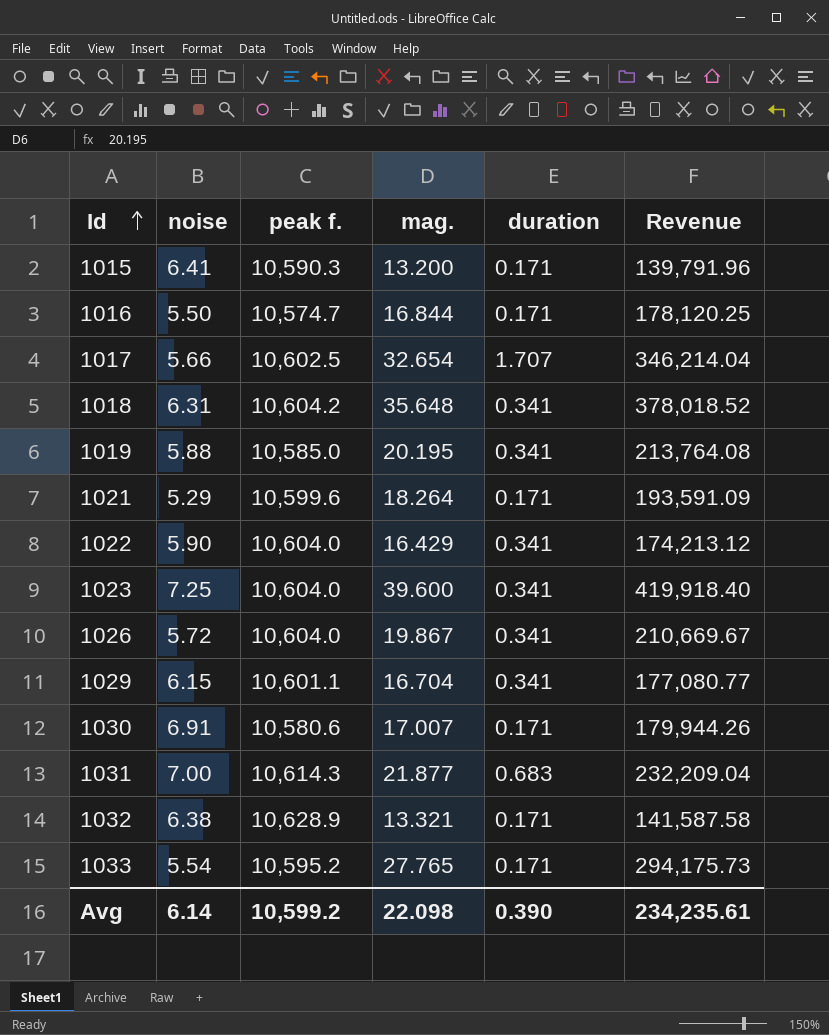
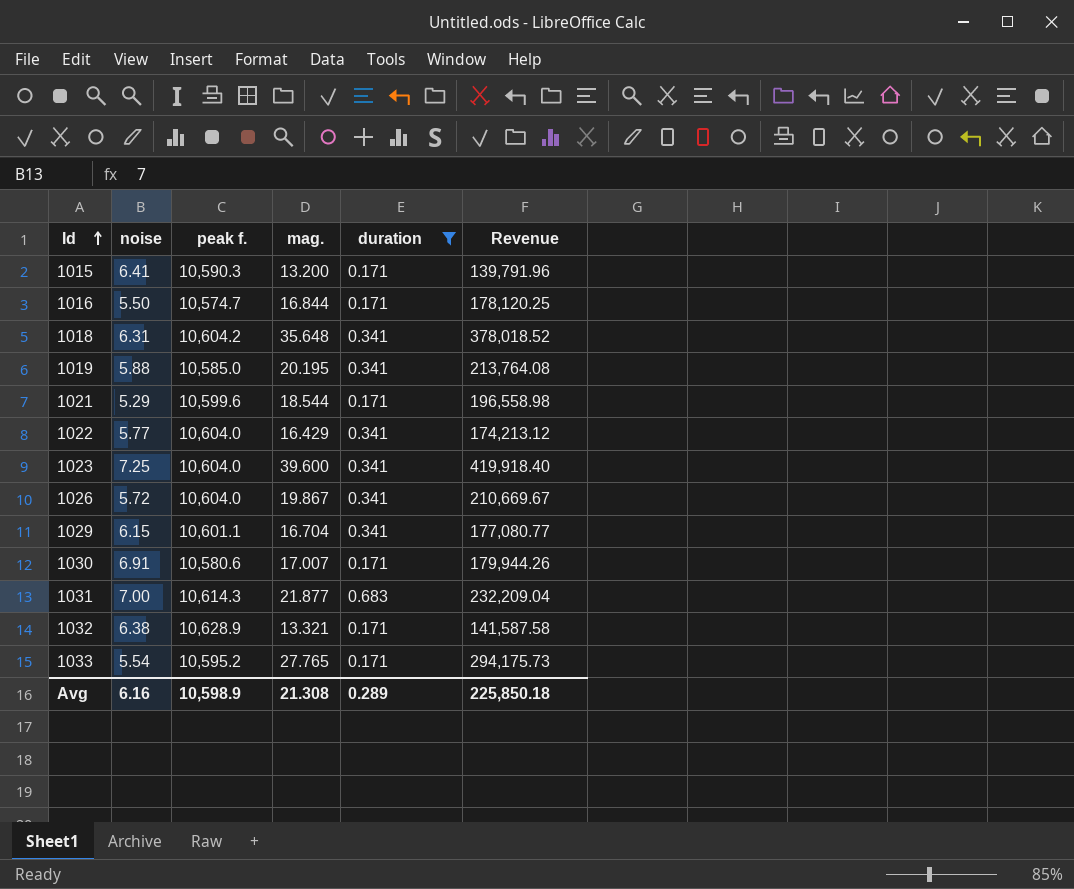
filter: none -> duration != 1.707
1021 | mag.: 18.264 -> 18.544
1021 | Revenue: 193,591.09 -> 196,558.98
1022 | noise: 5.90 -> 5.77
Avg | noise: 6.14 -> 6.16
Avg | peak f.: 10,599.2 -> 10,598.9
Avg | mag.: 22.098 -> 21.308
Avg | duration: 0.390 -> 0.289
Avg | Revenue: 234,235.61 -> 225,850.18

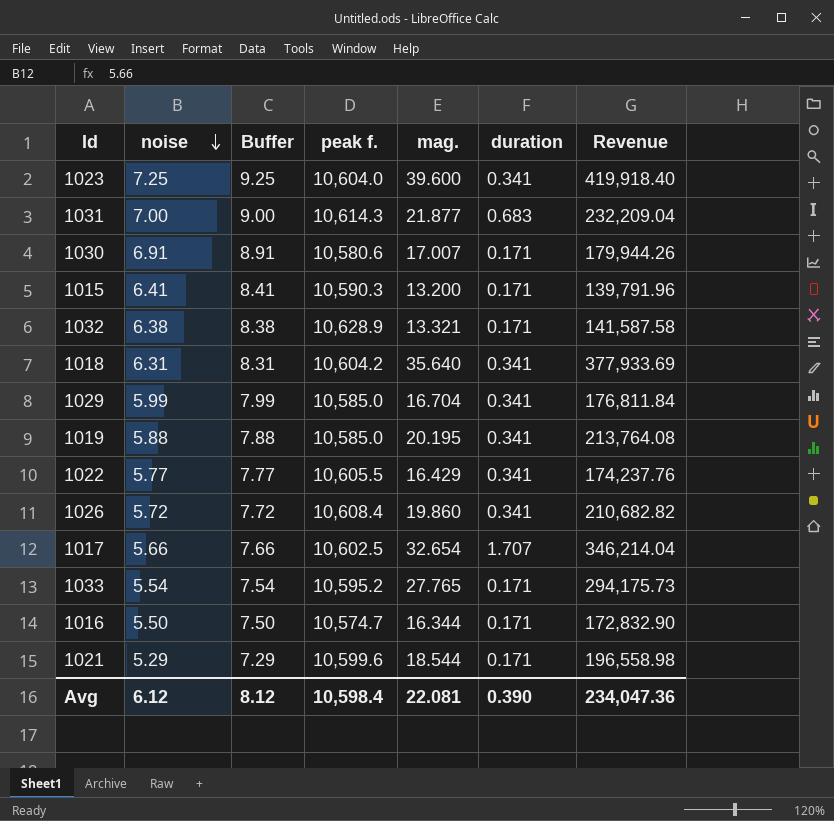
filter: duration != 1.707 -> none
row order: Id ascending -> noise descending
column Buffer | formula: none -> [noise] + 2
1018 | mag.: 35.648 -> 35.640
1018 | Revenue: 378,018.52 -> 377,933.69
1029 | noise: 6.15 -> 5.99
1029 | peak f.: 10,601.1 -> 10,585.0
1029 | Revenue: 177,080.77 -> 176,811.84
1022 | peak f.: 10,604.0 -> 10,605.5
1022 | Revenue: 174,213.12 -> 174,237.76
1026 | peak f.: 10,604.0 -> 10,608.4
1026 | mag.: 19.867 -> 19.860
1026 | Revenue: 210,669.67 -> 210,682.82
1016 | mag.: 16.844 -> 16.344
1016 | Revenue: 178,120.25 -> 172,832.90
Avg | noise: 6.16 -> 6.12
Avg | peak f.: 10,598.9 -> 10,598.4
Avg | mag.: 21.308 -> 22.081
Avg | duration: 0.289 -> 0.390
Avg | Revenue: 225,850.18 -> 234,047.36

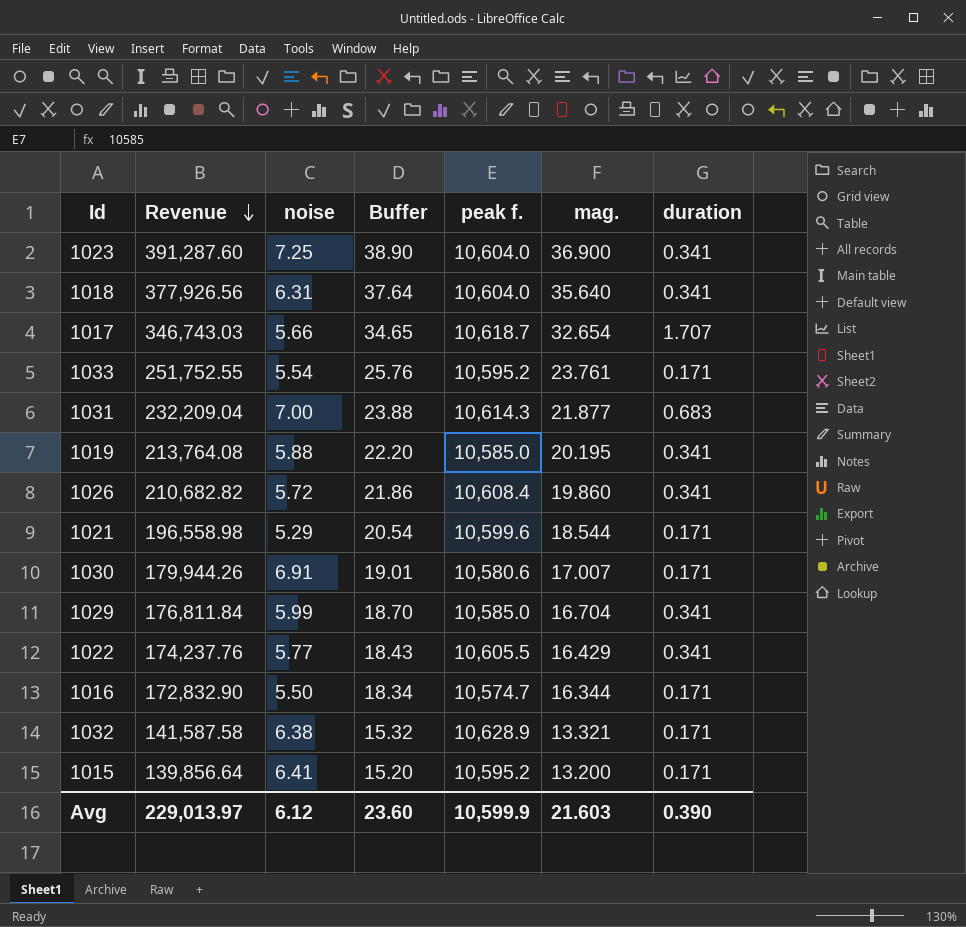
row order: noise descending -> Revenue descending
column Revenue | position: 7 -> 2
column Buffer | formula: [noise] + 2 -> [mag.] + 2
1023 | Revenue: 419,918.40 -> 391,287.60
1023 | mag.: 39.600 -> 36.900
1018 | Revenue: 377,933.69 -> 377,926.56
1018 | peak f.: 10,604.2 -> 10,604.0
1017 | Revenue: 346,214.04 -> 346,743.03
1017 | peak f.: 10,602.5 -> 10,618.7
1033 | Revenue: 294,175.73 -> 251,752.55
1033 | mag.: 27.765 -> 23.761
1015 | Revenue: 139,791.96 -> 139,856.64
1015 | peak f.: 10,590.3 -> 10,595.2
Avg | Revenue: 234,047.36 -> 229,013.97
Avg | Buffer: 8.12 -> 23.60
Avg | peak f.: 10,598.4 -> 10,599.9
Avg | mag.: 22.081 -> 21.603

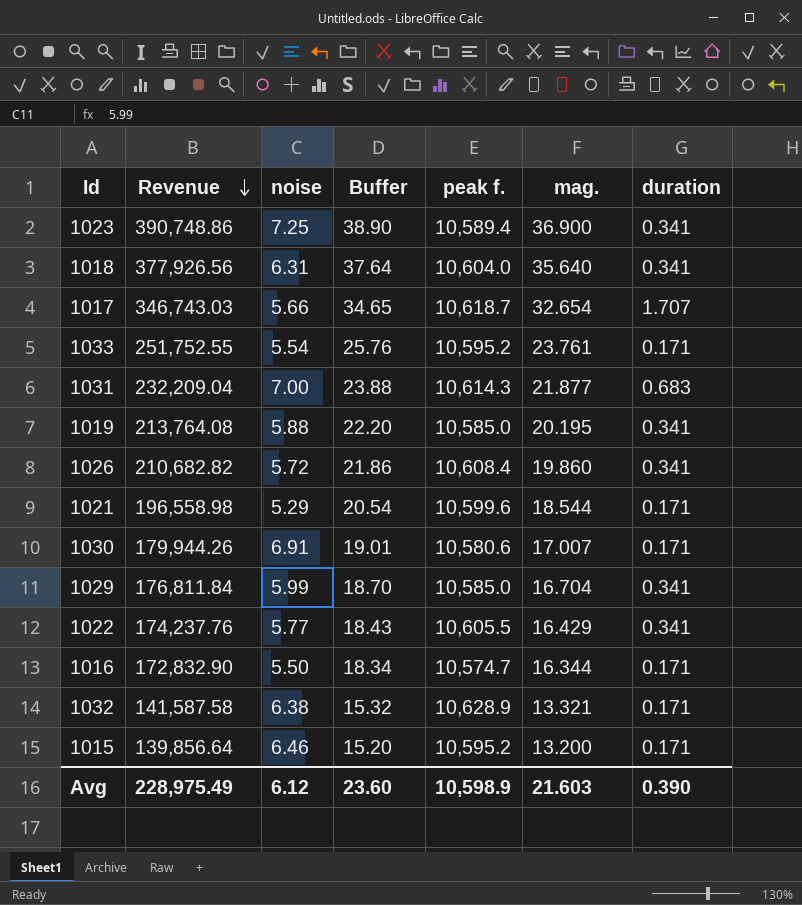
1023 | Revenue: 391,287.60 -> 390,748.86
1023 | peak f.: 10,604.0 -> 10,589.4
1015 | noise: 6.41 -> 6.46
Avg | Revenue: 229,013.97 -> 228,975.49
Avg | peak f.: 10,599.9 -> 10,598.9

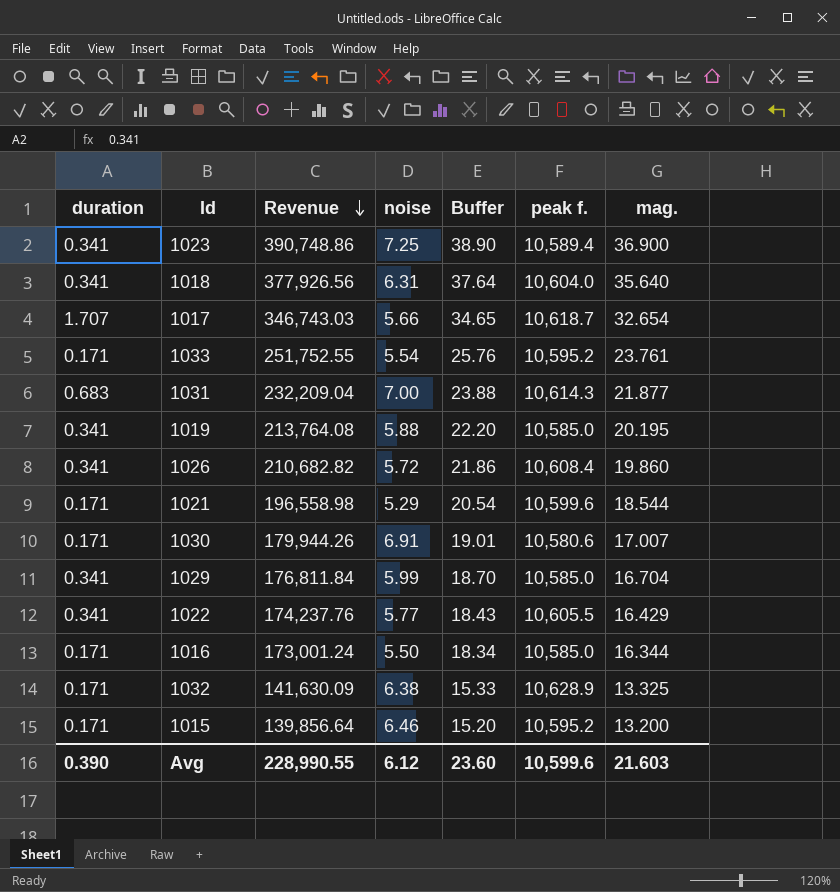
column duration | position: 7 -> 1
1016 | Revenue: 172,832.90 -> 173,001.24
1016 | peak f.: 10,574.7 -> 10,585.0
1032 | Revenue: 141,587.58 -> 141,630.09
1032 | Buffer: 15.32 -> 15.33
1032 | mag.: 13.321 -> 13.325
Avg | Revenue: 228,975.49 -> 228,990.55
Avg | peak f.: 10,598.9 -> 10,599.6

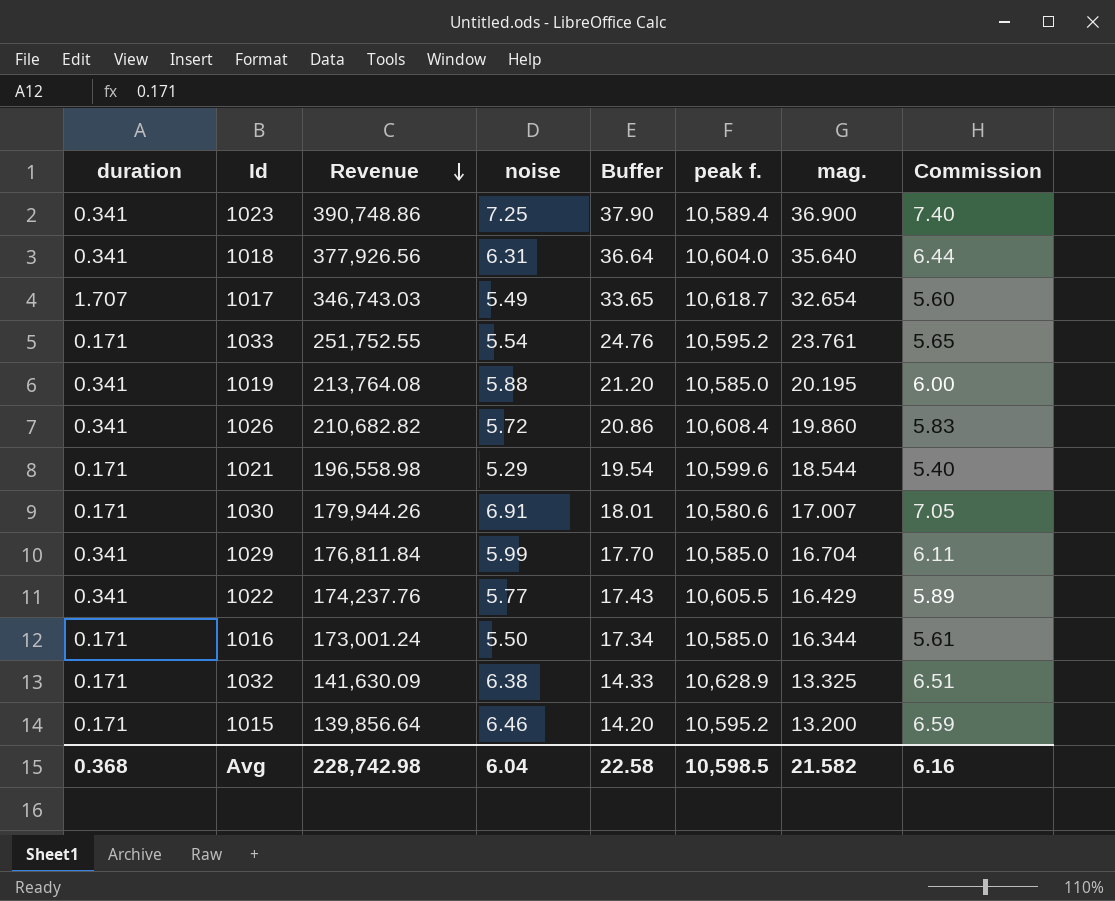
column Buffer | formula: [mag.] + 2 -> [mag.] + 1
column Commission | formula: none -> [noise] * 1.02
row 1031: 0.683 | 232,209.04 | 7.00 | 23.88 | 10,614.3 | 21.877 -> none
1017 | noise: 5.66 -> 5.49
Avg | duration: 0.390 -> 0.368
Avg | Revenue: 228,990.55 -> 228,742.98
Avg | noise: 6.12 -> 6.04
Avg | Buffer: 23.60 -> 22.58
Avg | peak f.: 10,599.6 -> 10,598.5
Avg | mag.: 21.603 -> 21.582

